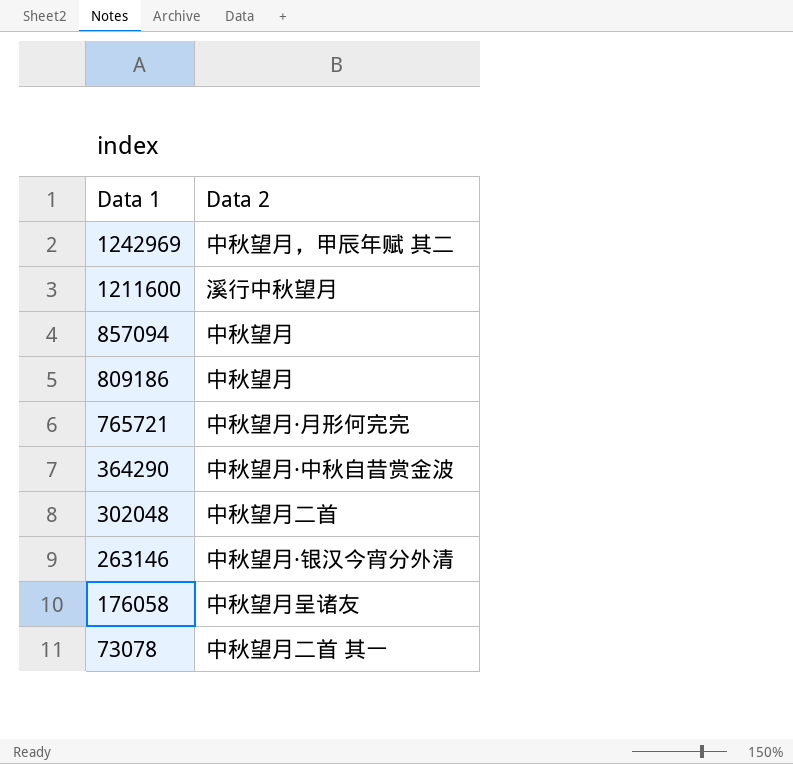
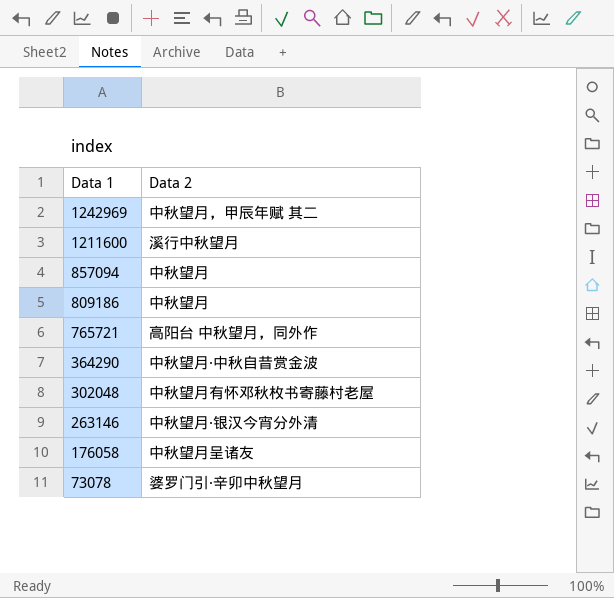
765721 | Data 2: 中秋望月·月形何完完 -> 高阳台 中秋望月，同外作
302048 | Data 2: 中秋望月二首 -> 中秋望月有怀邓秋枚书寄藤村老屋
73078 | Data 2: 中秋望月二首 其一 -> 婆罗门引·辛卯中秋望月

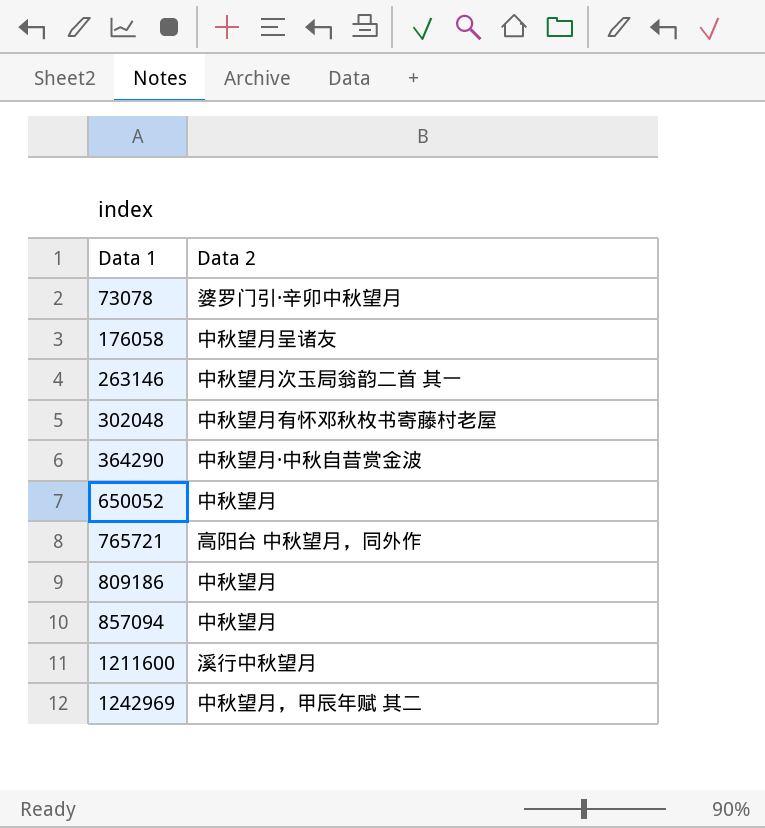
row order: Data 1 descending -> Data 1 ascending
263146 | Data 2: 中秋望月·银汉今宵分外清 -> 中秋望月次玉局翁韵二首 其一
row 650052: none -> 中秋望月

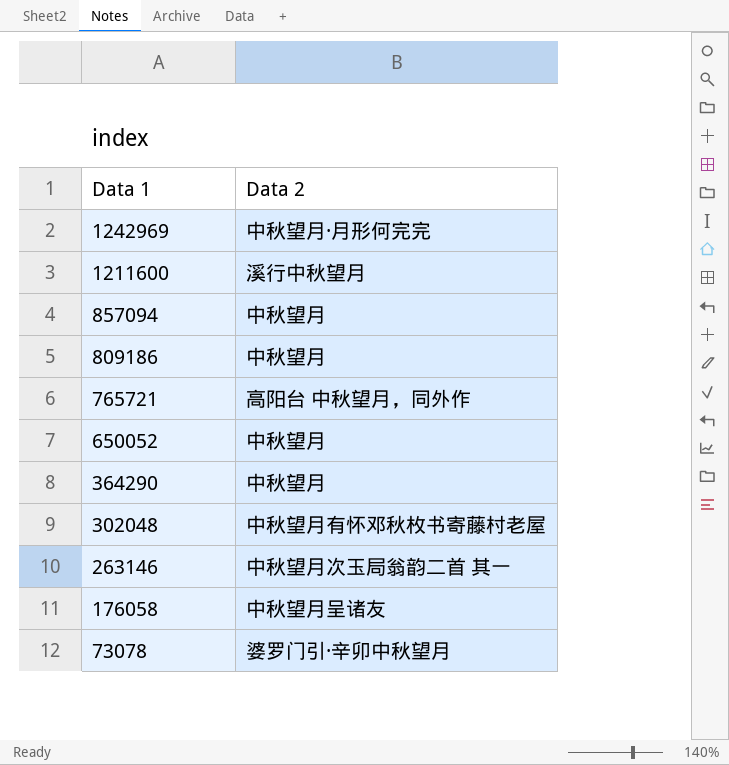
row order: Data 1 ascending -> Data 1 descending
1242969 | Data 2: 中秋望月，甲辰年赋 其二 -> 中秋望月·月形何完完
364290 | Data 2: 中秋望月·中秋自昔赏金波 -> 中秋望月

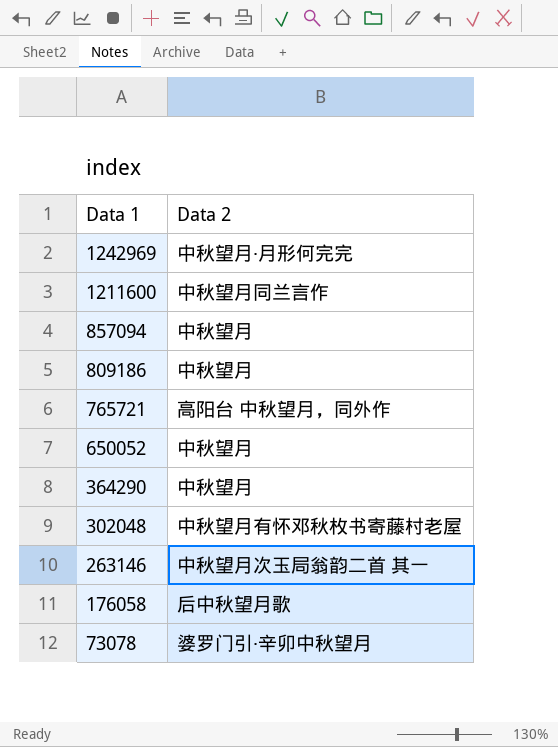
1211600 | Data 2: 溪行中秋望月 -> 中秋望月同兰言作
176058 | Data 2: 中秋望月呈诸友 -> 后中秋望月歌

